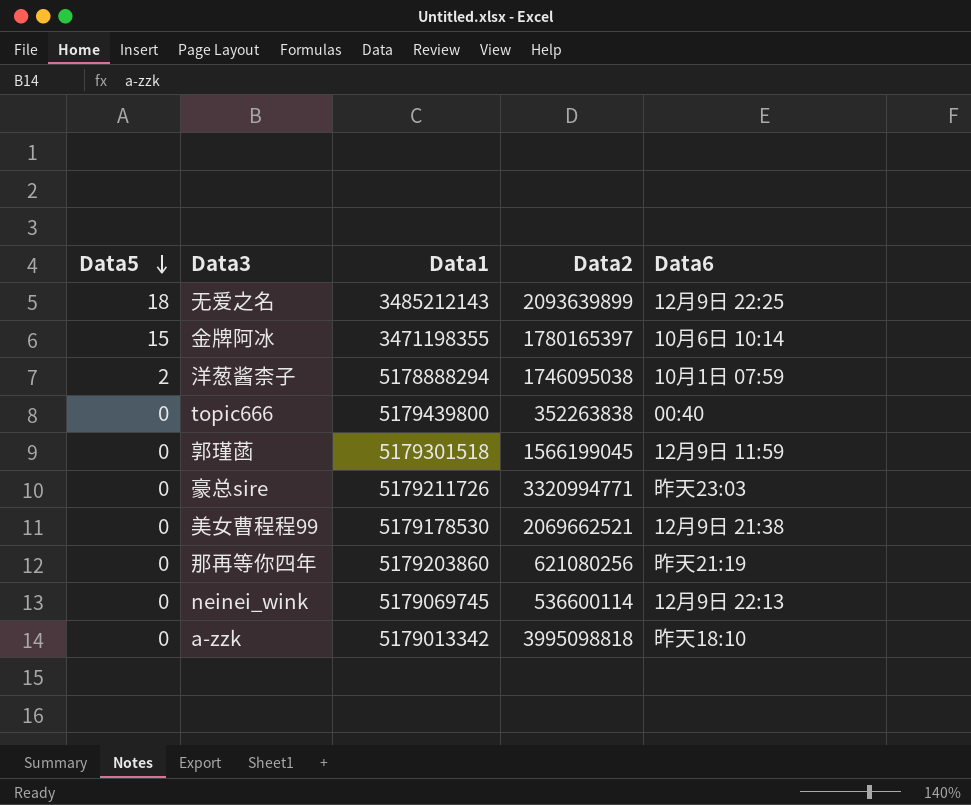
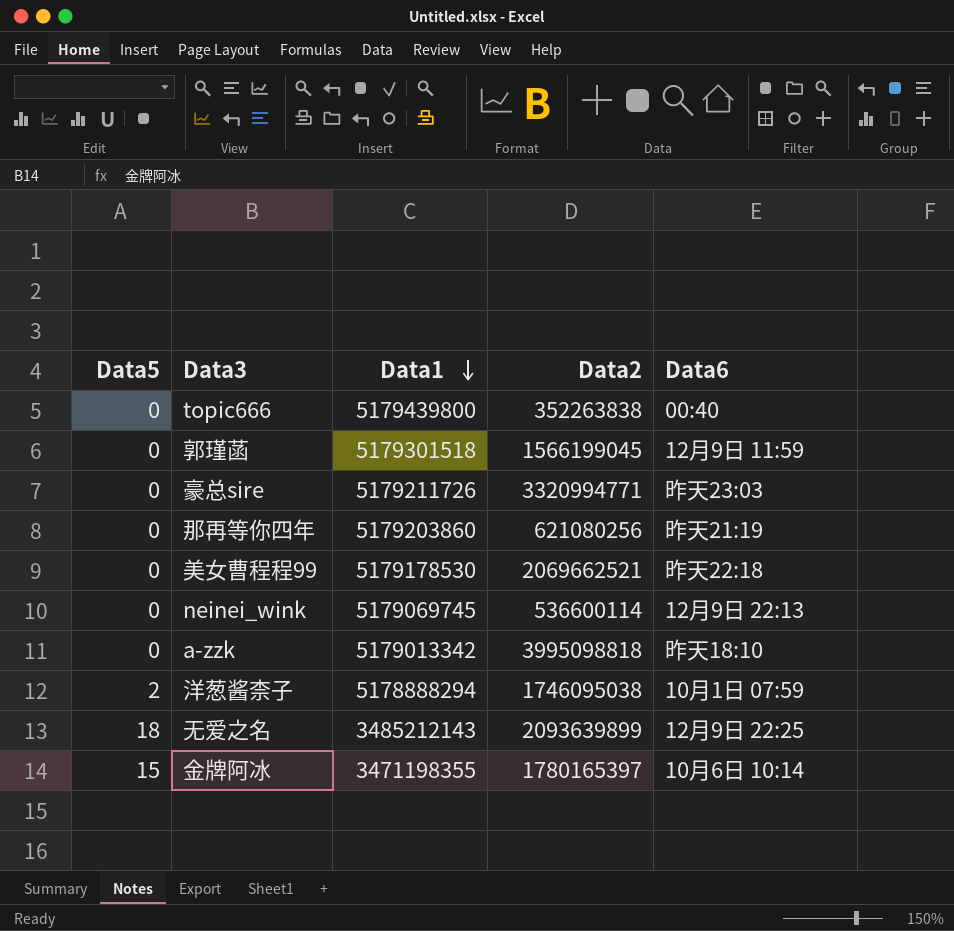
row order: Data5 descending -> Data1 descending
美女曹程程99 | Data6: 12月9日 21:38 -> 昨天22:18

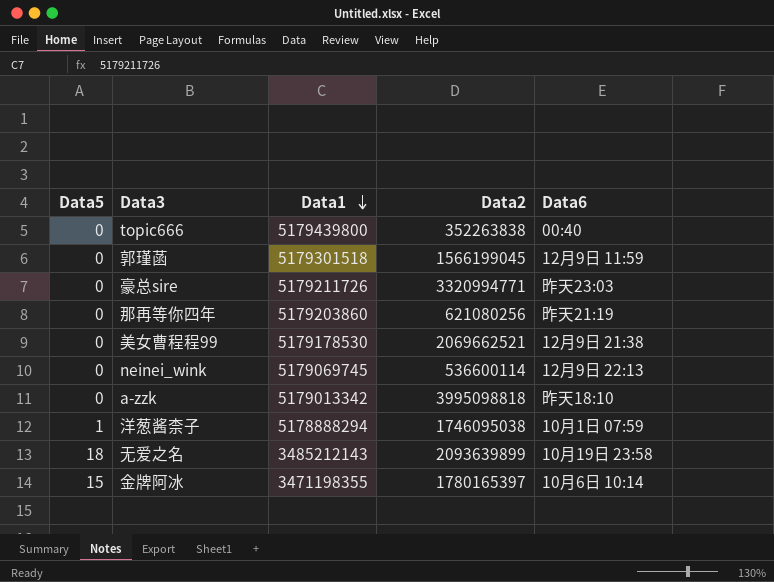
美女曹程程99 | Data6: 昨天22:18 -> 12月9日 21:38
洋葱酱柰子 | Data5: 2 -> 1
无爱之名 | Data6: 12月9日 22:25 -> 10月19日 23:58

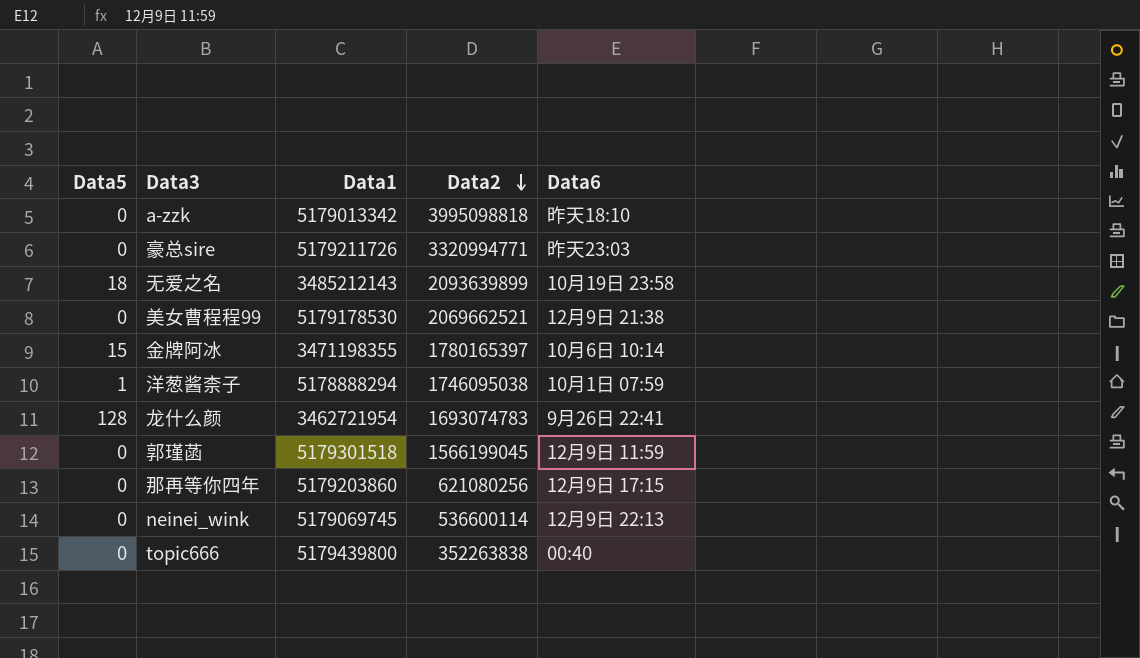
row order: Data1 descending -> Data2 descending
row 龙什么颜: none -> 128 | 3462721954 | 1693074783 | 9月26日 22:41
那再等你四年 | Data6: 昨天21:19 -> 12月9日 17:15

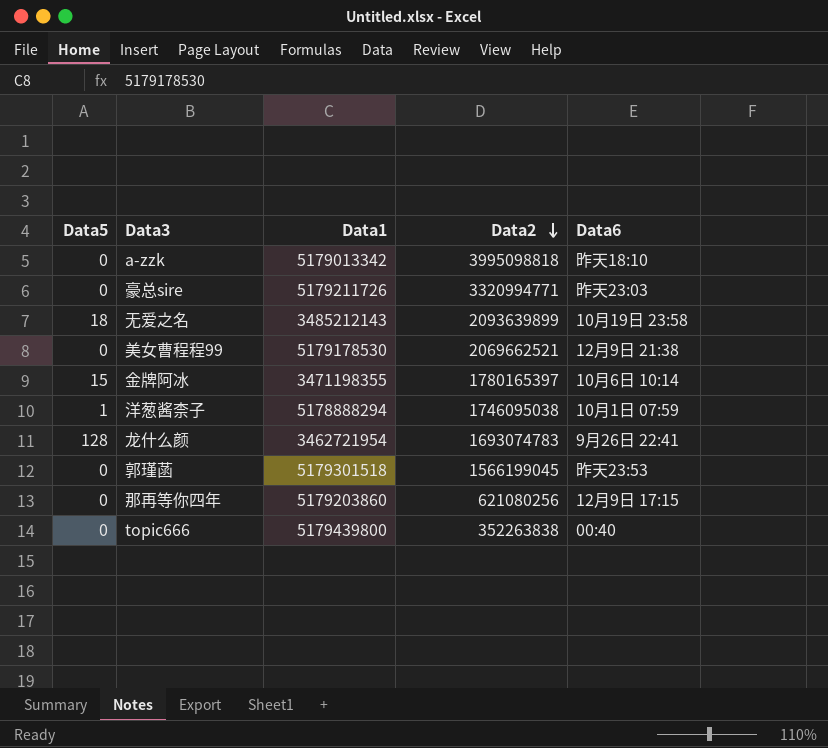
row neinei_wink: 0 | 5179069745 | 536600114 | 12月9日 22:13 -> none
郭瑾菡 | Data6: 12月9日 11:59 -> 昨天23:53

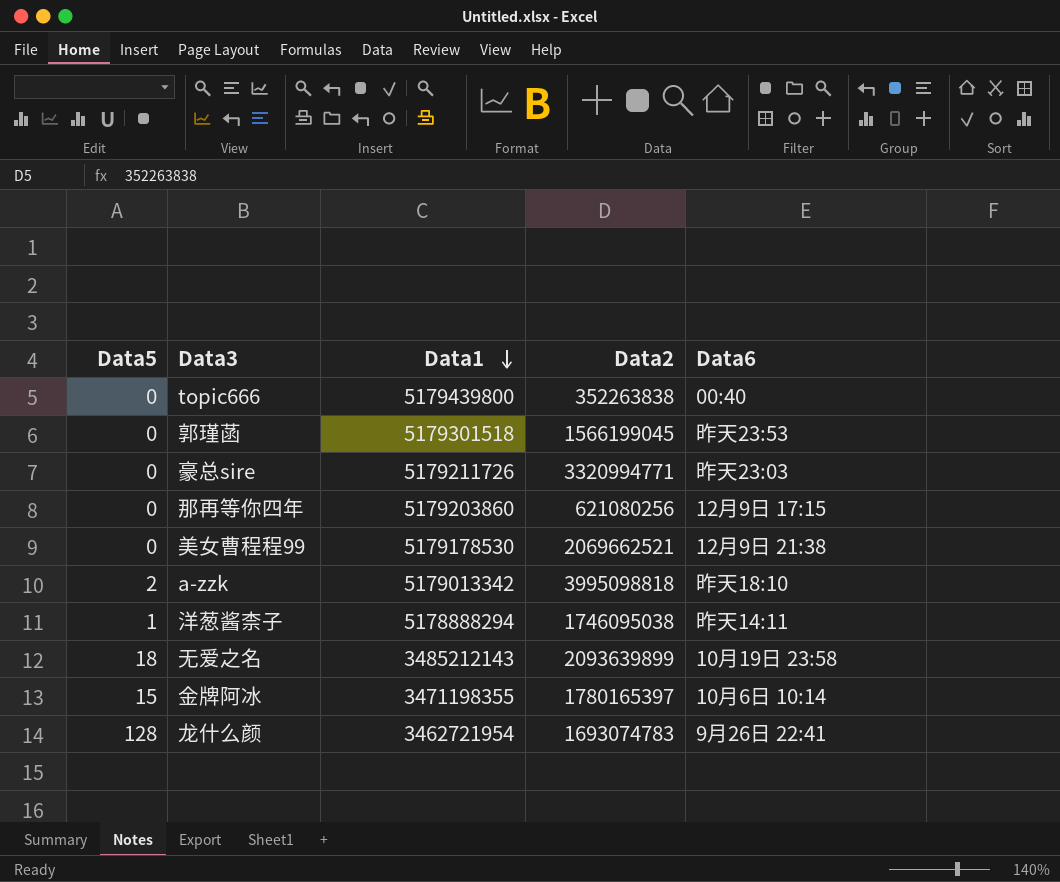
row order: Data2 descending -> Data1 descending
a-zzk | Data5: 0 -> 2
洋葱酱柰子 | Data6: 10月1日 07:59 -> 昨天14:11

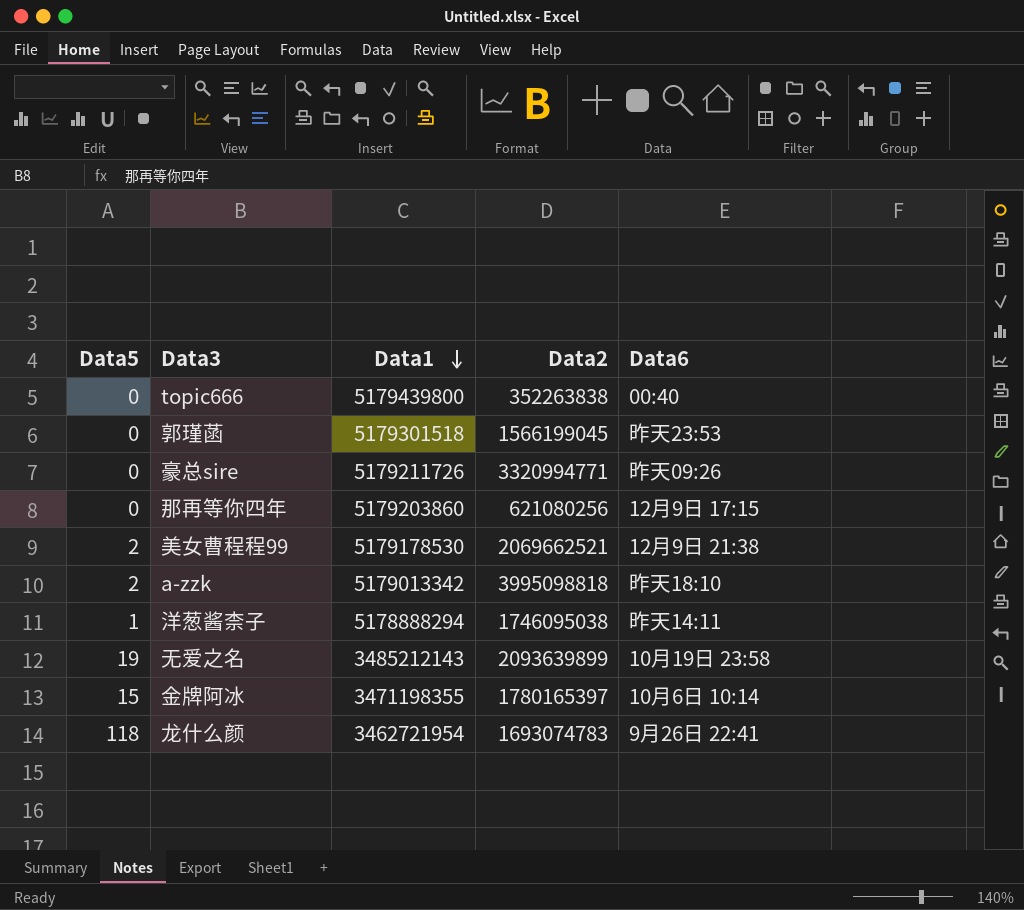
豪总sire | Data6: 昨天23:03 -> 昨天09:26
美女曹程程99 | Data5: 0 -> 2
无爱之名 | Data5: 18 -> 19
龙什么颜 | Data5: 128 -> 118

